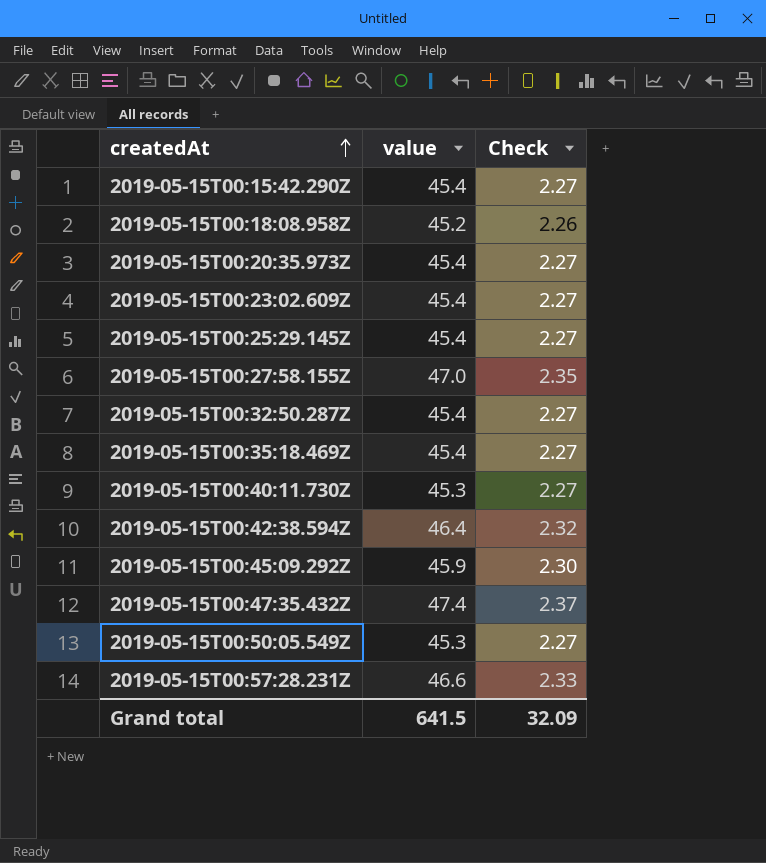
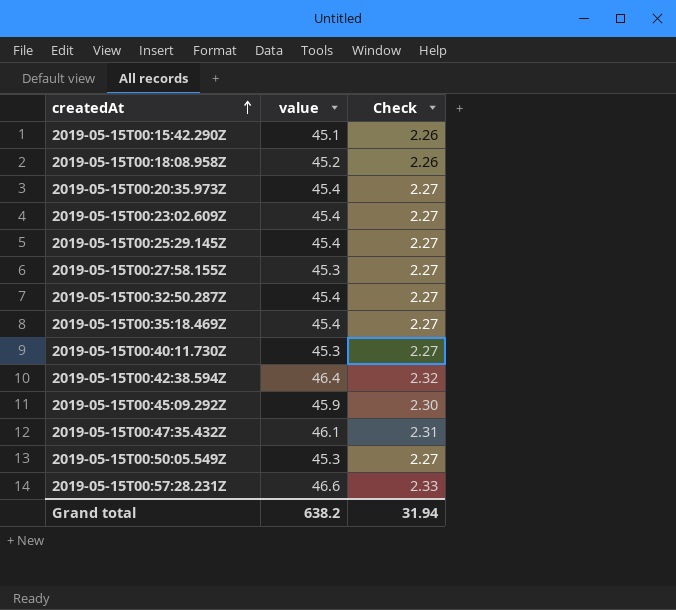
2019-05-15T00:15:42.290Z | value: 45.4 -> 45.1
2019-05-15T00:15:42.290Z | Check: 2.27 -> 2.26
2019-05-15T00:27:58.155Z | value: 47.0 -> 45.3
2019-05-15T00:27:58.155Z | Check: 2.35 -> 2.27
2019-05-15T00:47:35.432Z | value: 47.4 -> 46.1
2019-05-15T00:47:35.432Z | Check: 2.37 -> 2.31
Grand total | value: 641.5 -> 638.2
Grand total | Check: 32.09 -> 31.94

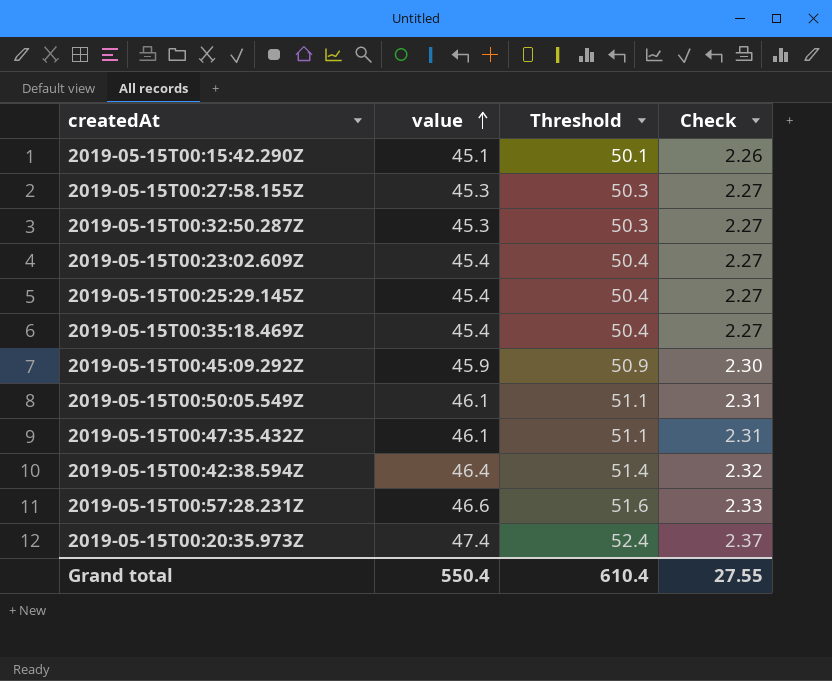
row order: createdAt ascending -> value ascending
column Threshold | formula: none -> [value] + 5
row 2019-05-15T00:18:08.958Z: 45.2 | 2.26 -> none
row 2019-05-15T00:40:11.730Z: 45.3 | 2.27 -> none
2019-05-15T00:32:50.287Z | value: 45.4 -> 45.3
2019-05-15T00:50:05.549Z | value: 45.3 -> 46.1
2019-05-15T00:50:05.549Z | Check: 2.27 -> 2.31
2019-05-15T00:20:35.973Z | value: 45.4 -> 47.4
2019-05-15T00:20:35.973Z | Check: 2.27 -> 2.37
Grand total | value: 638.2 -> 550.4
Grand total | Check: 31.94 -> 27.55

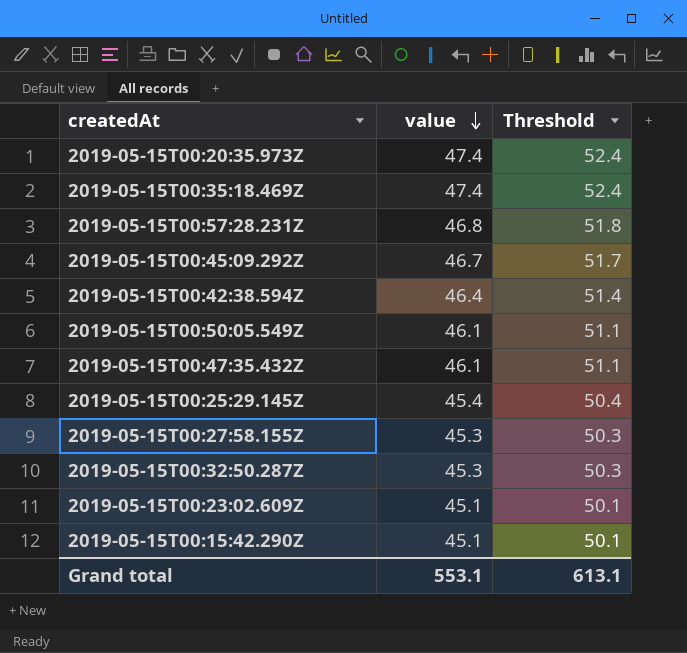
row order: value ascending -> value descending
column Check | formula: [value] * 0.05 -> none
2019-05-15T00:35:18.469Z | value: 45.4 -> 47.4
2019-05-15T00:35:18.469Z | Threshold: 50.4 -> 52.4
2019-05-15T00:57:28.231Z | value: 46.6 -> 46.8
2019-05-15T00:57:28.231Z | Threshold: 51.6 -> 51.8
2019-05-15T00:45:09.292Z | value: 45.9 -> 46.7
2019-05-15T00:45:09.292Z | Threshold: 50.9 -> 51.7
2019-05-15T00:23:02.609Z | value: 45.4 -> 45.1
2019-05-15T00:23:02.609Z | Threshold: 50.4 -> 50.1
Grand total | value: 550.4 -> 553.1
Grand total | Threshold: 610.4 -> 613.1

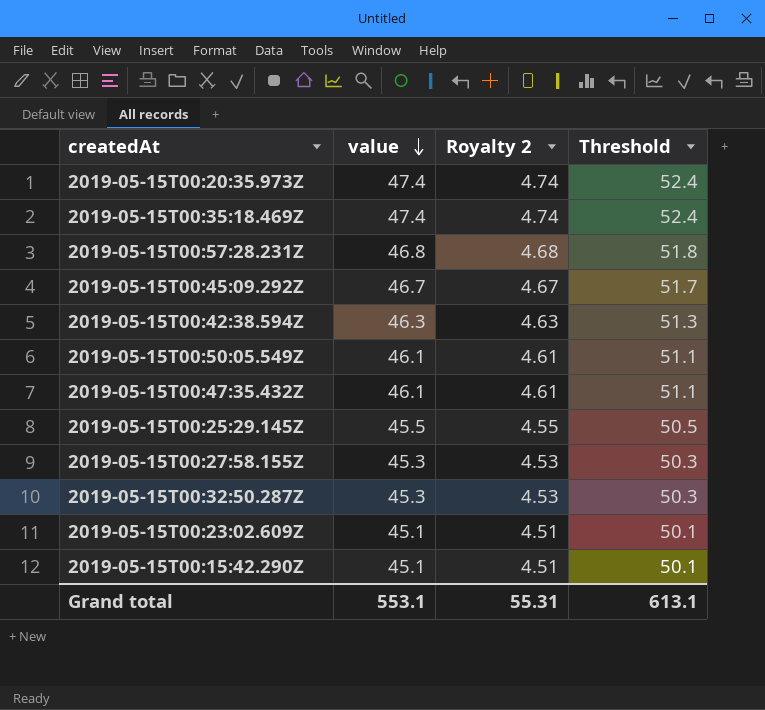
column Royalty 2 | formula: none -> [value] * 0.1
2019-05-15T00:42:38.594Z | value: 46.4 -> 46.3
2019-05-15T00:42:38.594Z | Threshold: 51.4 -> 51.3
2019-05-15T00:25:29.145Z | value: 45.4 -> 45.5
2019-05-15T00:25:29.145Z | Threshold: 50.4 -> 50.5

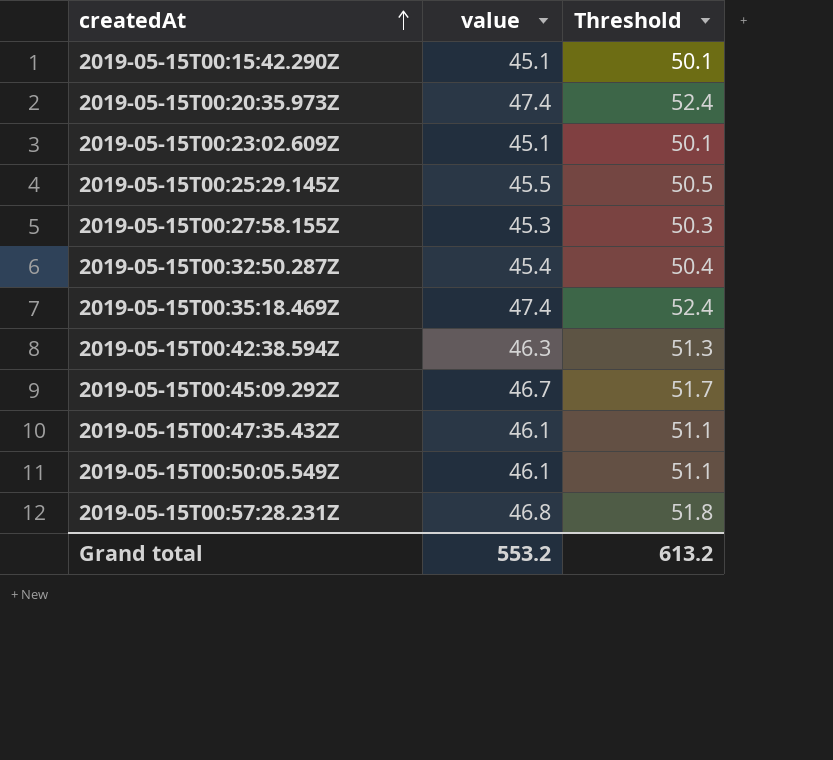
row order: value descending -> createdAt ascending
column Royalty 2 | formula: [value] * 0.1 -> none
2019-05-15T00:32:50.287Z | value: 45.3 -> 45.4
2019-05-15T00:32:50.287Z | Threshold: 50.3 -> 50.4
Grand total | value: 553.1 -> 553.2
Grand total | Threshold: 613.1 -> 613.2

